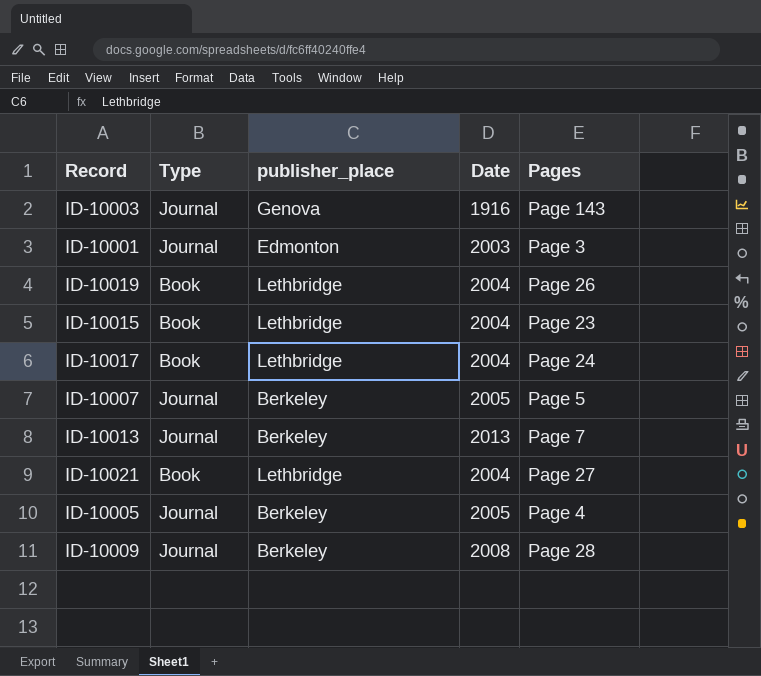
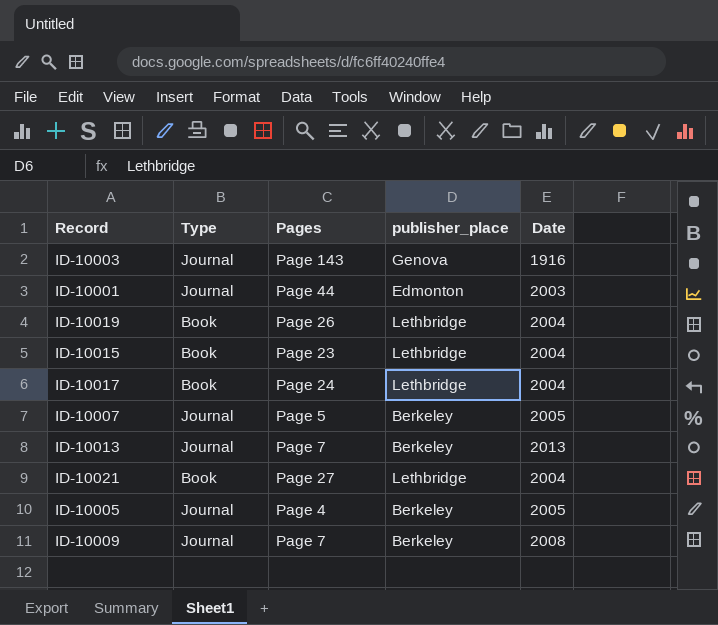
column Pages | position: 5 -> 3
ID-10001 | Pages: Page 3 -> Page 44
ID-10009 | Pages: Page 28 -> Page 7

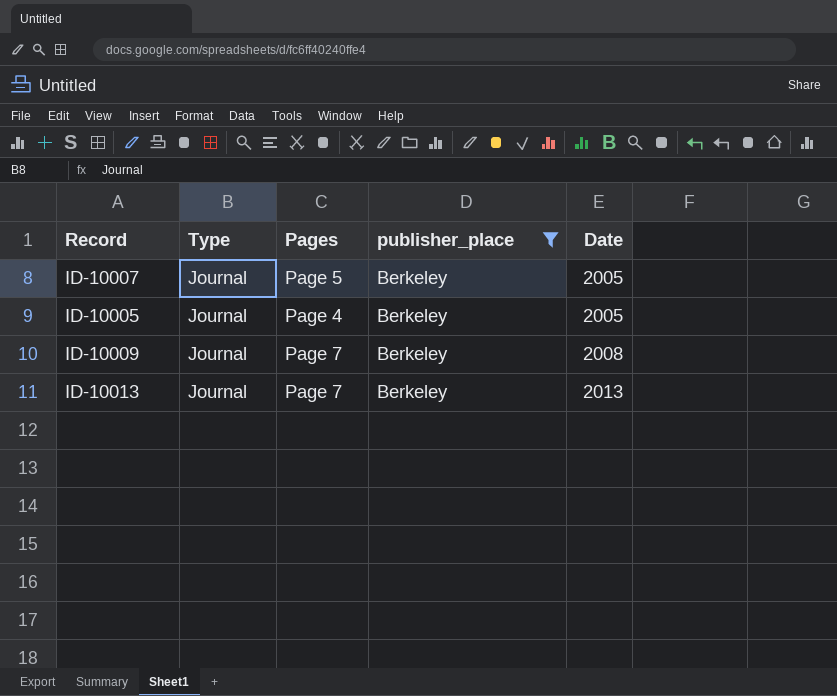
filter: none -> publisher_place = Berkeley
row order: none -> Date ascending

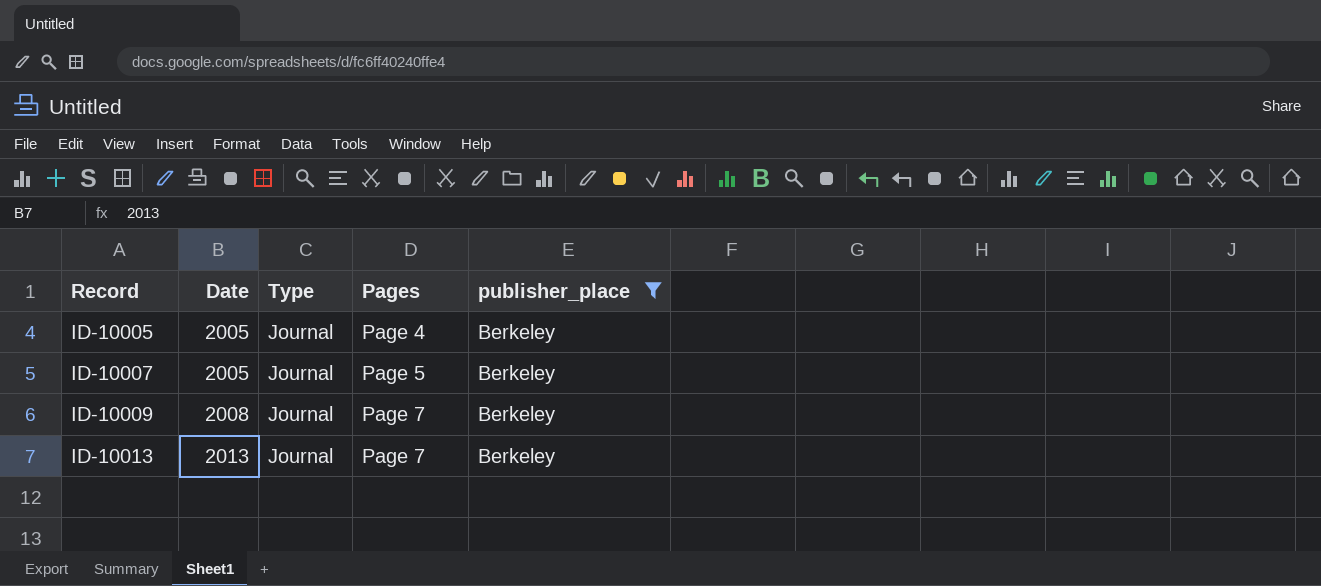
row order: Date ascending -> Record ascending
column Date | position: 5 -> 2

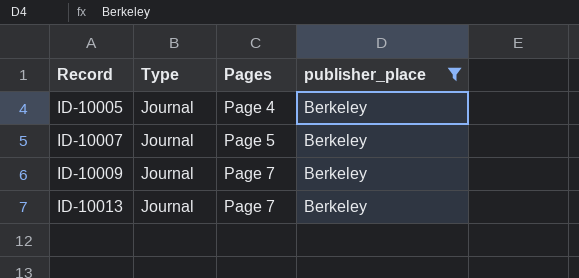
column Date | position: 2 -> none

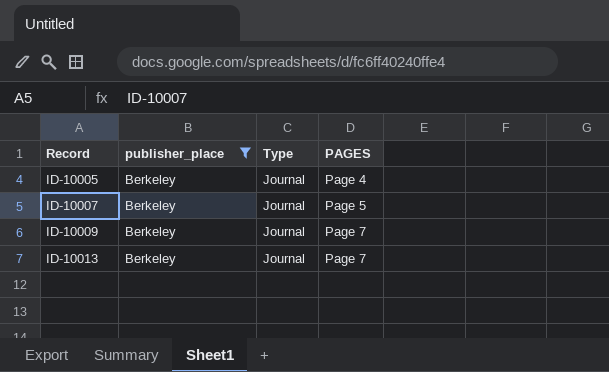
column publisher_place | position: 4 -> 2
column name: Pages -> PAGES

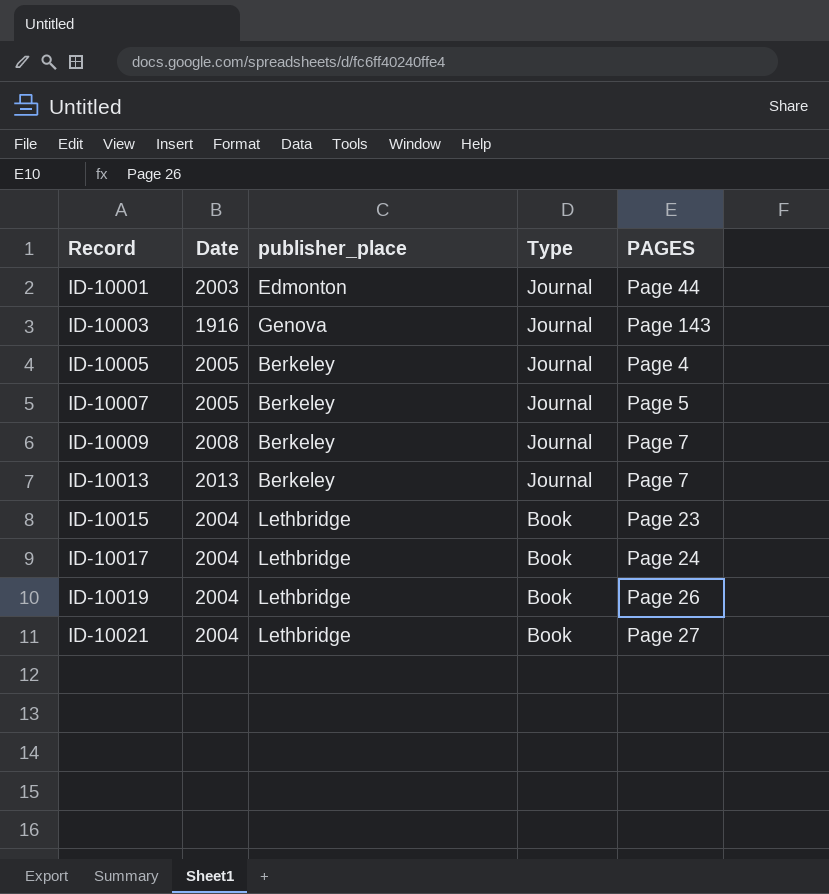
filter: publisher_place = Berkeley -> none
column Date | position: none -> 2

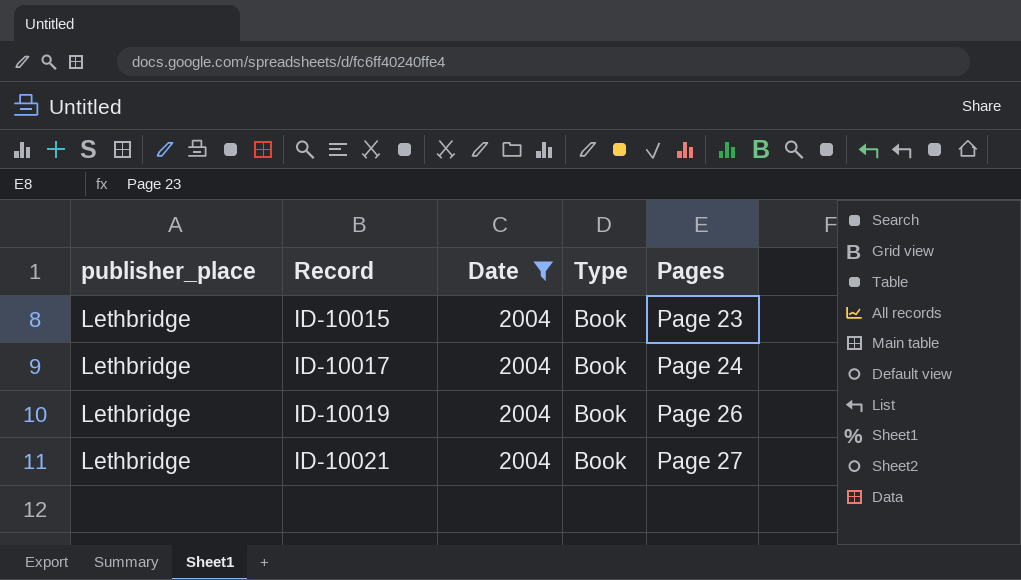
filter: none -> Date = 2004
column publisher_place | position: 3 -> 1
column name: PAGES -> Pages

